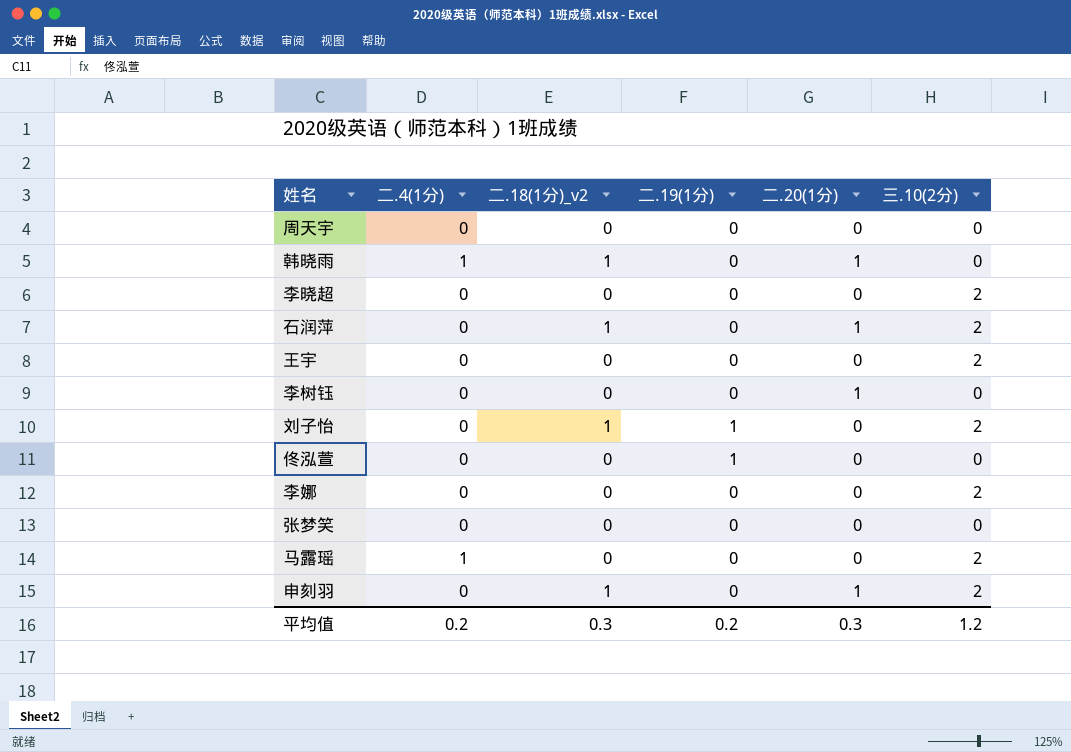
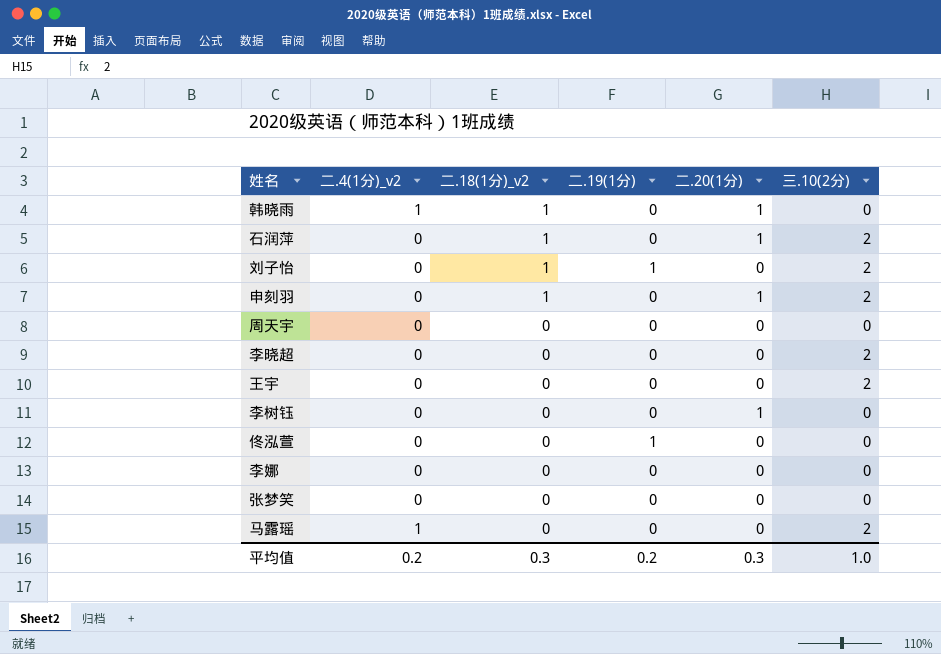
row order: none -> 二.18(1分)_v2 descending
column name: 二.4(1分) -> 二.4(1分)_v2
李娜 | 三.10(2分): 2 -> 0
平均值 | 三.10(2分): 1.2 -> 1.0

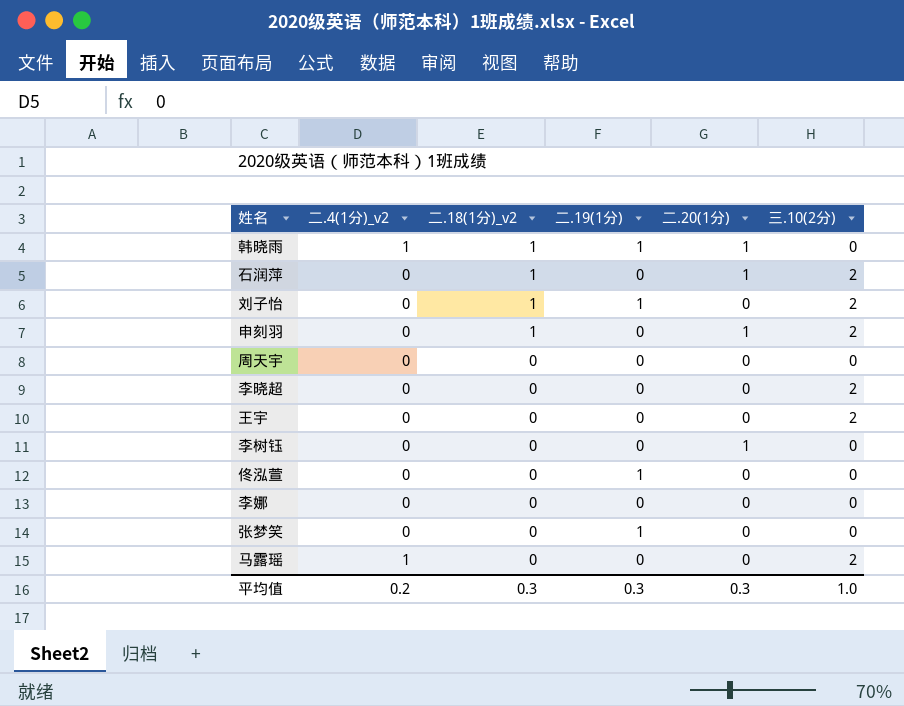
韩晓雨 | 二.19(1分): 0 -> 1
张梦笑 | 二.19(1分): 0 -> 1
平均值 | 二.19(1分): 0.2 -> 0.3

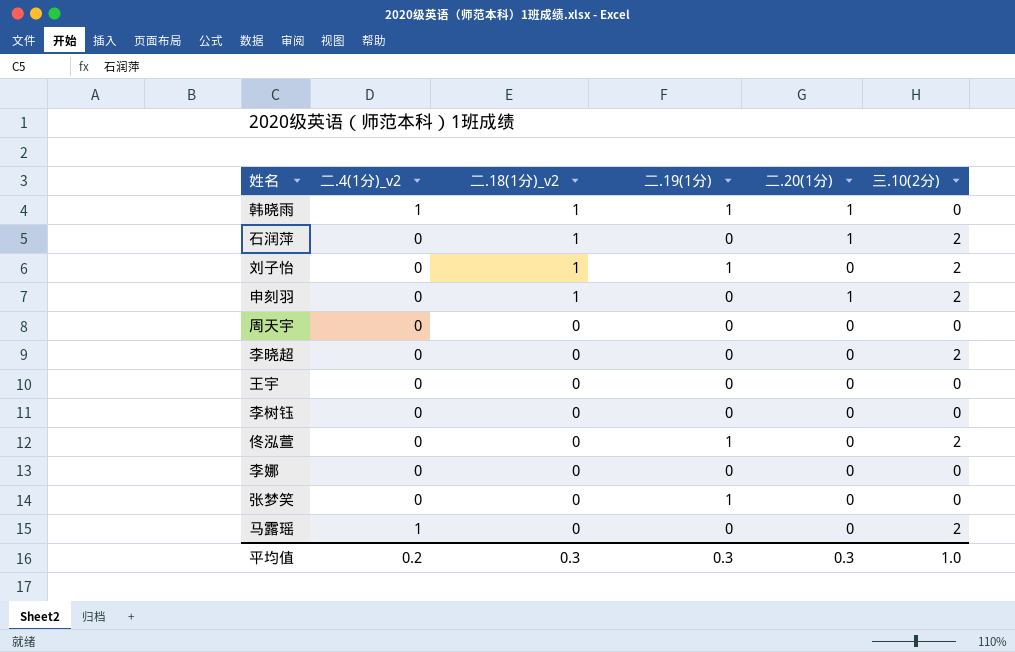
王宇 | 三.10(2分): 2 -> 0
李树钰 | 二.20(1分): 1 -> 0
佟泓萱 | 三.10(2分): 0 -> 2

